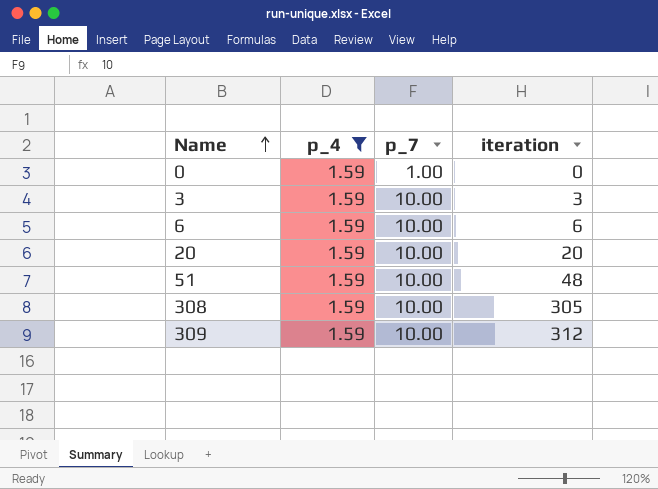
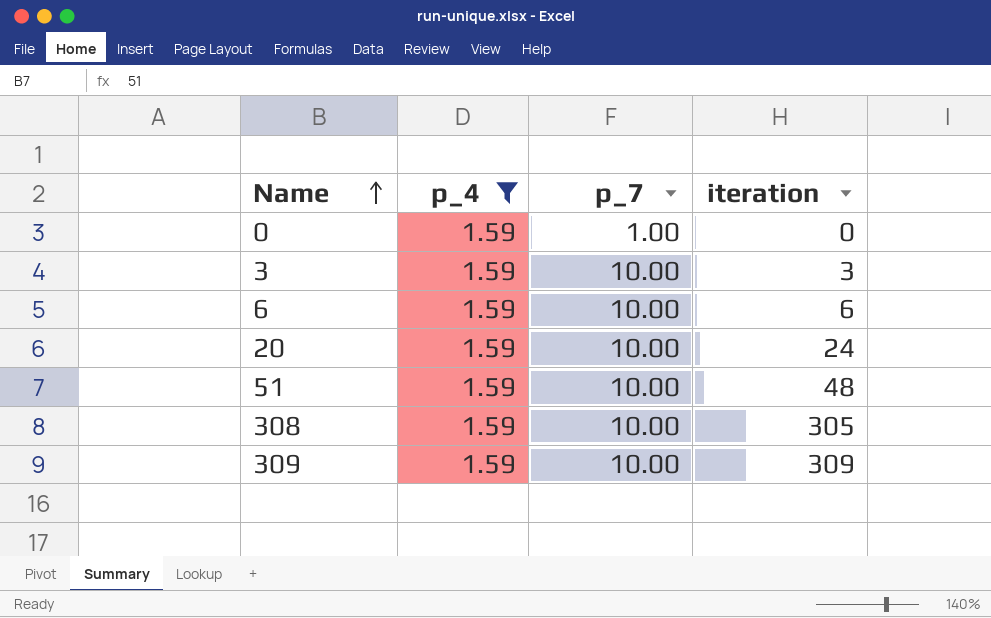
20 | iteration: 20 -> 24
309 | iteration: 312 -> 309

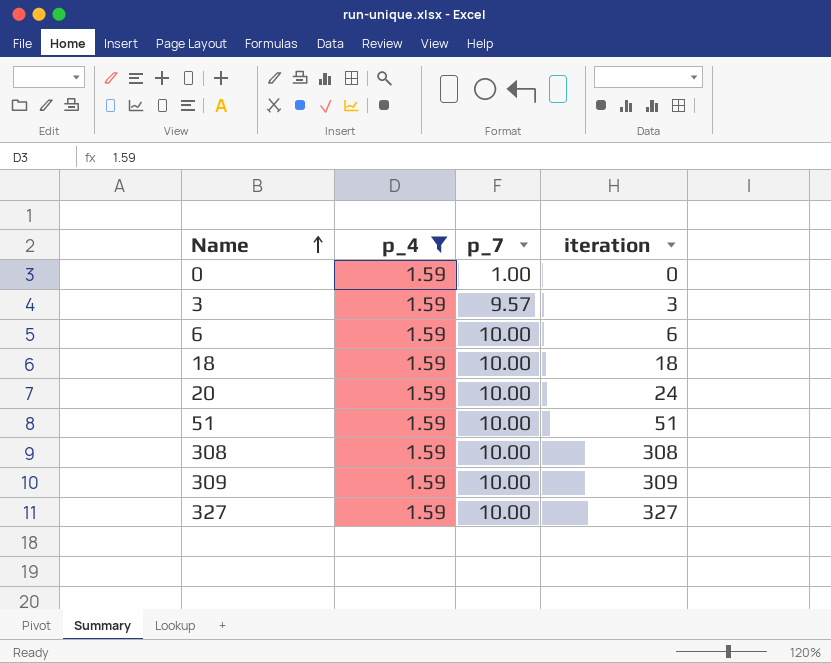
3 | p_7: 10.00 -> 9.57
row 18: none -> 1.59 | 10.00 | 18
51 | iteration: 48 -> 51
308 | iteration: 305 -> 308
row 327: none -> 1.59 | 10.00 | 327

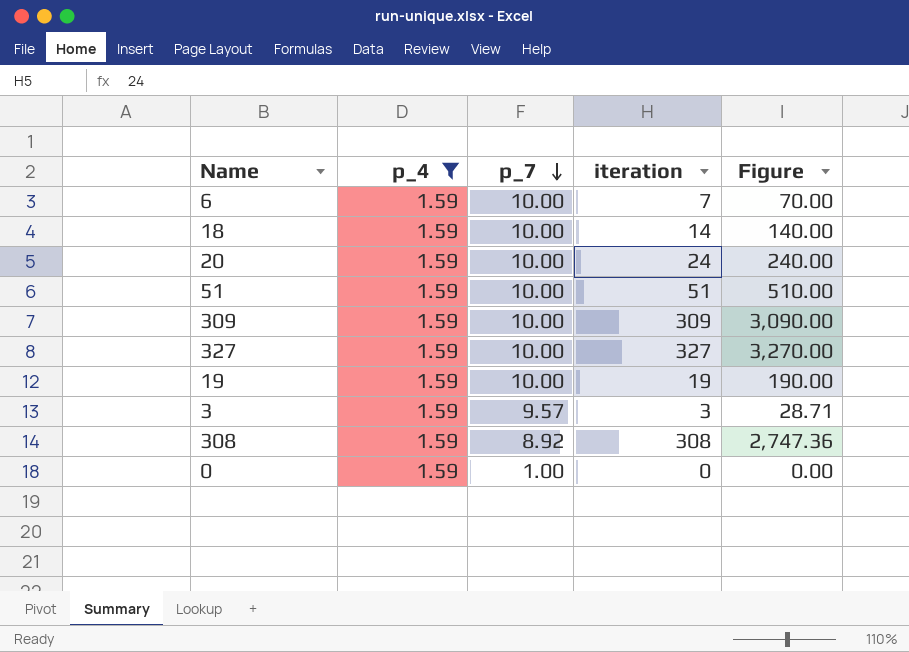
row order: Name ascending -> p_7 descending
column Figure | formula: none -> [p_7] * [iteration]
6 | iteration: 6 -> 7
18 | iteration: 18 -> 14
row 19: none -> 1.59 | 10.00 | 19 | 190.00
308 | p_7: 10.00 -> 8.92

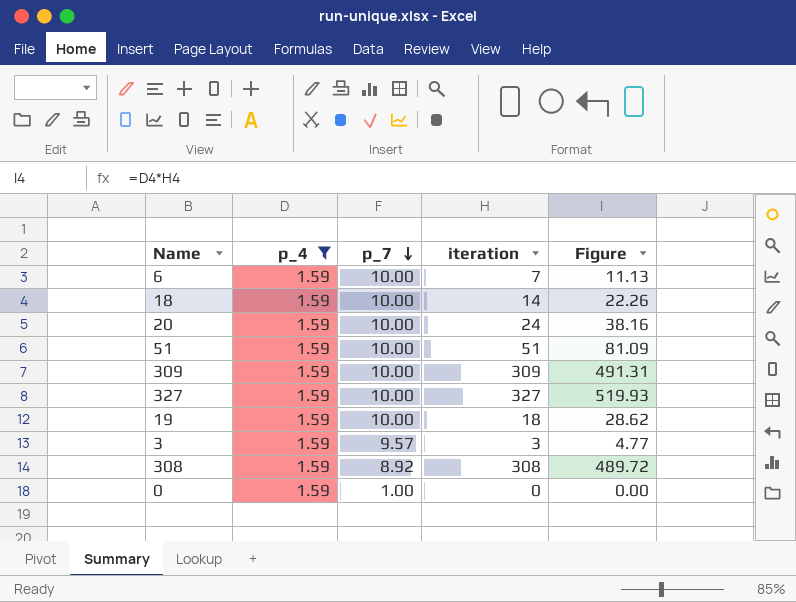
column Figure | formula: [p_7] * [iteration] -> [p_4] * [iteration]
19 | iteration: 19 -> 18

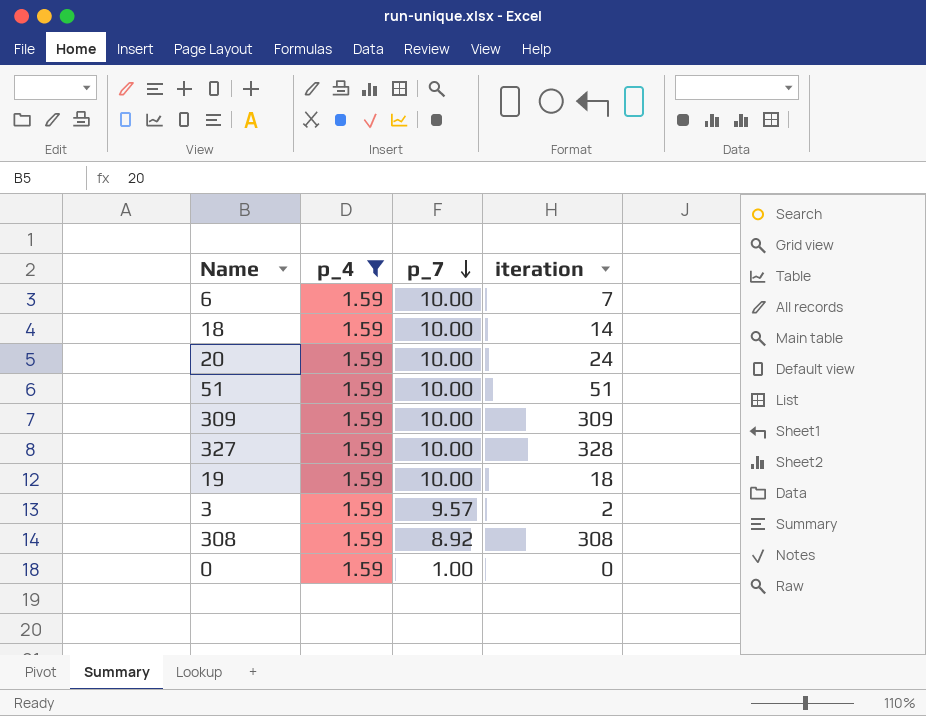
column Figure | formula: [p_4] * [iteration] -> none
327 | iteration: 327 -> 328
3 | iteration: 3 -> 2

